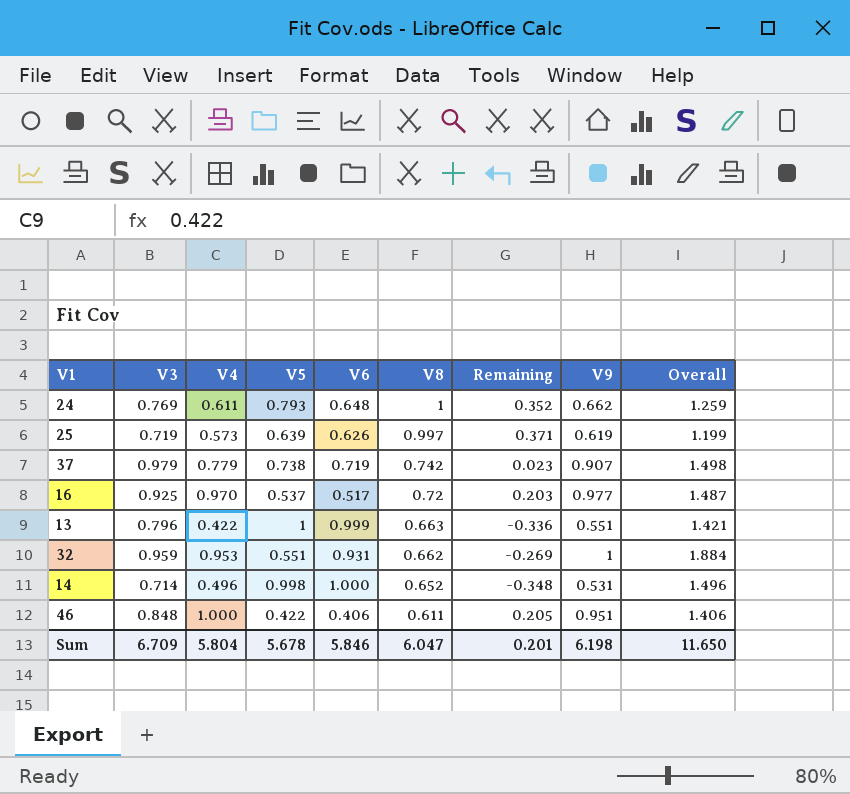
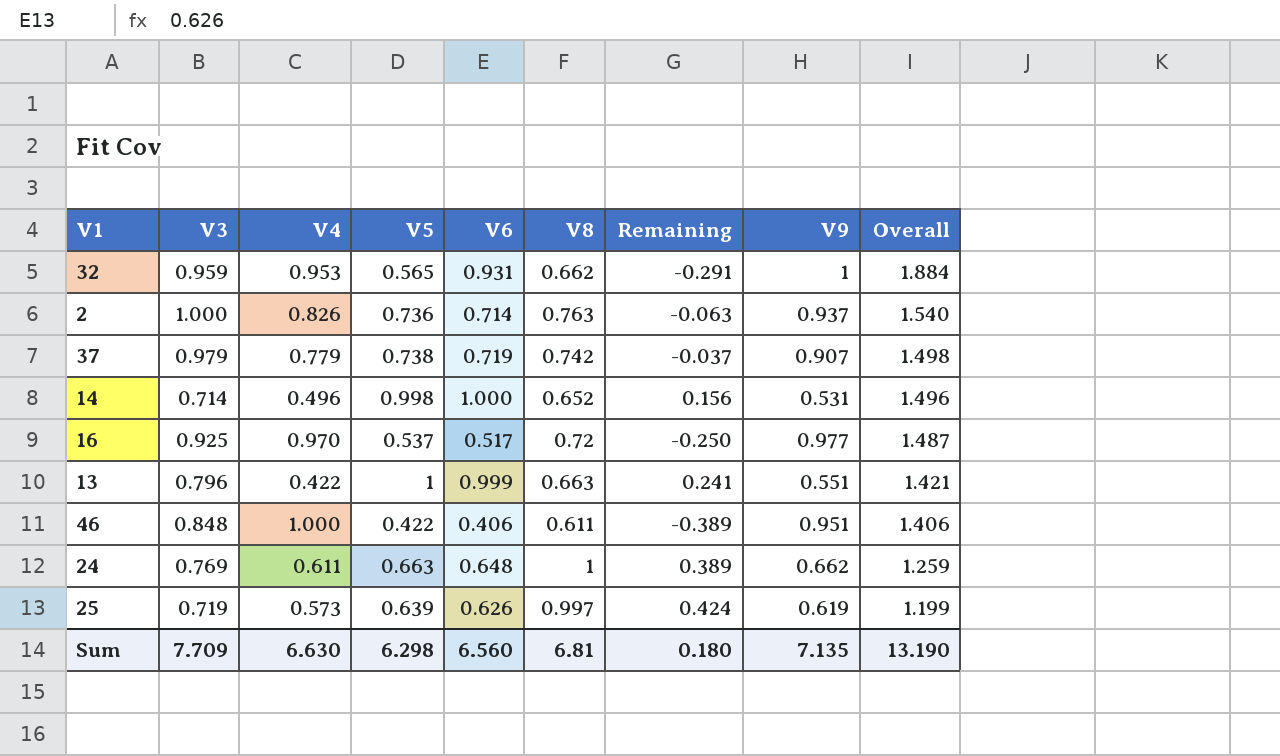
row order: V8 descending -> Overall descending
column Remaining | formula: [V8] - [V6] -> [V8] - [V4]
32 | V5: 0.551 -> 0.565
row 2: none -> 1.000 | 0.826 | 0.736 | 0.714 | 0.763 | -0.063 | 0.937 | 1.540
24 | V5: 0.793 -> 0.663
Sum | V3: 6.709 -> 7.709
Sum | V4: 5.804 -> 6.630
Sum | V5: 5.678 -> 6.298
Sum | V6: 5.846 -> 6.560
Sum | V8: 6.047 -> 6.81
Sum | Remaining: 0.201 -> 0.180
Sum | V9: 6.198 -> 7.135
Sum | Overall: 11.650 -> 13.190

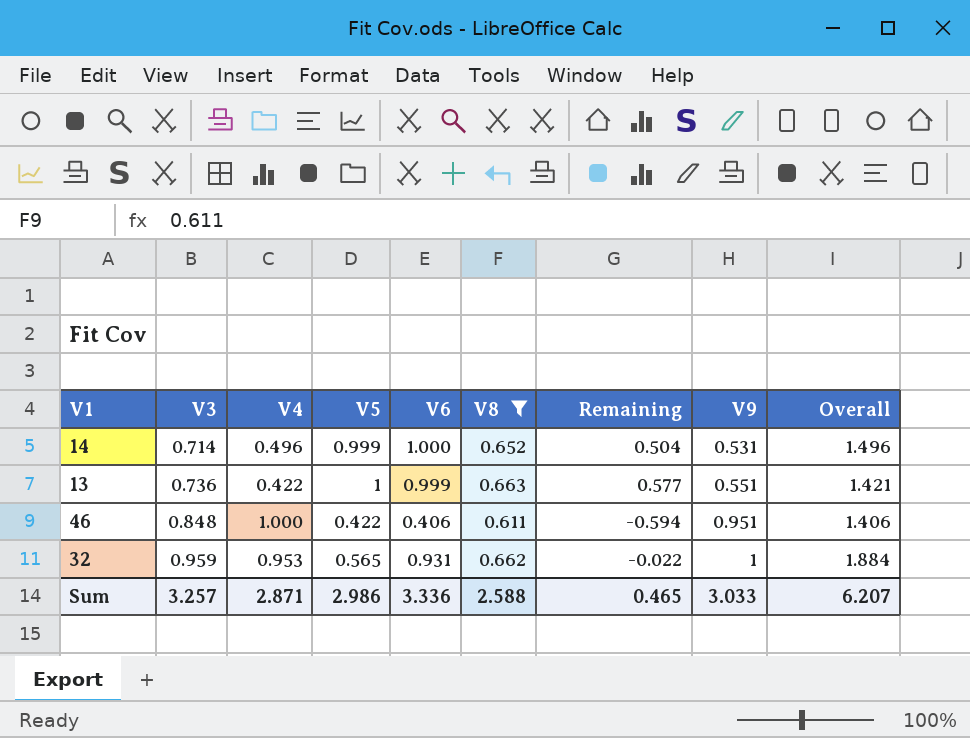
filter: none -> V8 <= 0.663
row order: Overall descending -> V3 ascending
column Remaining | formula: [V8] - [V4] -> [V6] - [V4]
14 | V5: 0.998 -> 0.999
13 | V3: 0.796 -> 0.736
Sum | V3: 7.709 -> 3.257
Sum | V4: 6.630 -> 2.871
Sum | V5: 6.298 -> 2.986
Sum | V6: 6.560 -> 3.336
Sum | V8: 6.81 -> 2.588
Sum | Remaining: 0.180 -> 0.465
Sum | V9: 7.135 -> 3.033
Sum | Overall: 13.190 -> 6.207

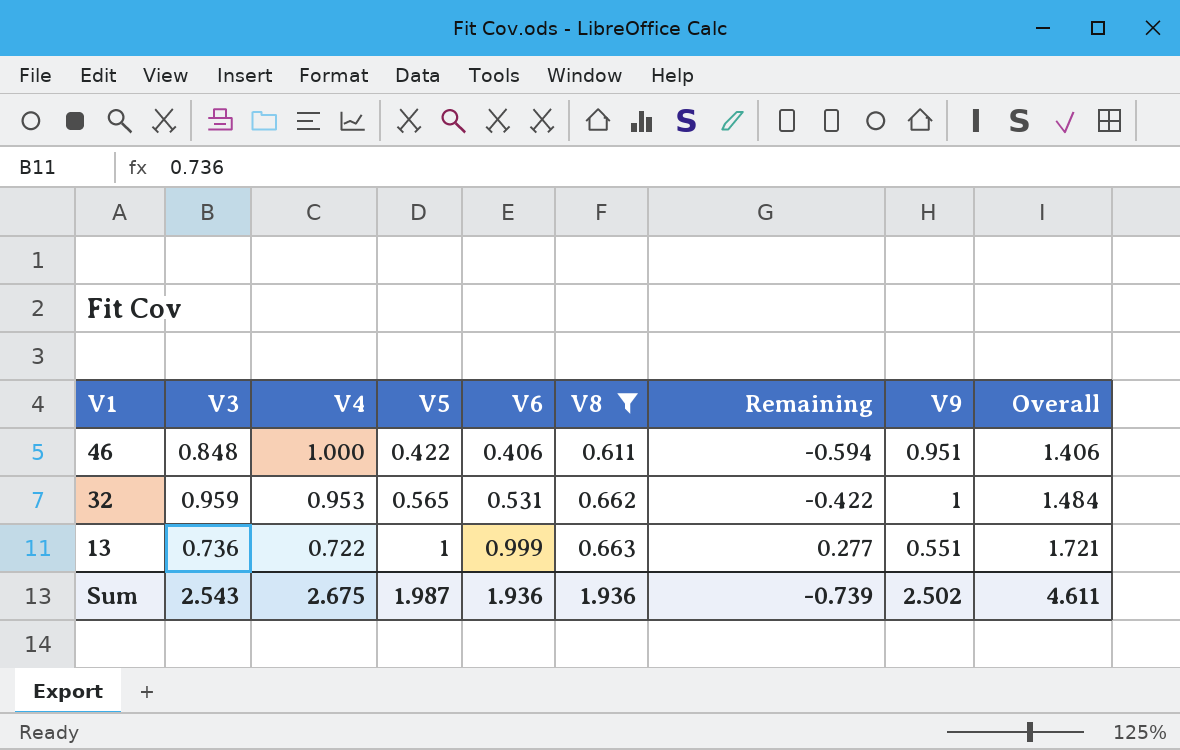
row order: V3 ascending -> V1 descending
row 14: 0.714 | 0.496 | 0.999 | 1.000 | 0.652 | 0.504 | 0.531 | 1.496 -> none
32 | V6: 0.931 -> 0.531
32 | Remaining: -0.022 -> -0.422
32 | Overall: 1.884 -> 1.484
13 | V4: 0.422 -> 0.722
13 | Remaining: 0.577 -> 0.277
13 | Overall: 1.421 -> 1.721
Sum | V3: 3.257 -> 2.543
Sum | V4: 2.871 -> 2.675
Sum | V5: 2.986 -> 1.987
Sum | V6: 3.336 -> 1.936
Sum | V8: 2.588 -> 1.936
Sum | Remaining: 0.465 -> -0.739
Sum | V9: 3.033 -> 2.502
Sum | Overall: 6.207 -> 4.611

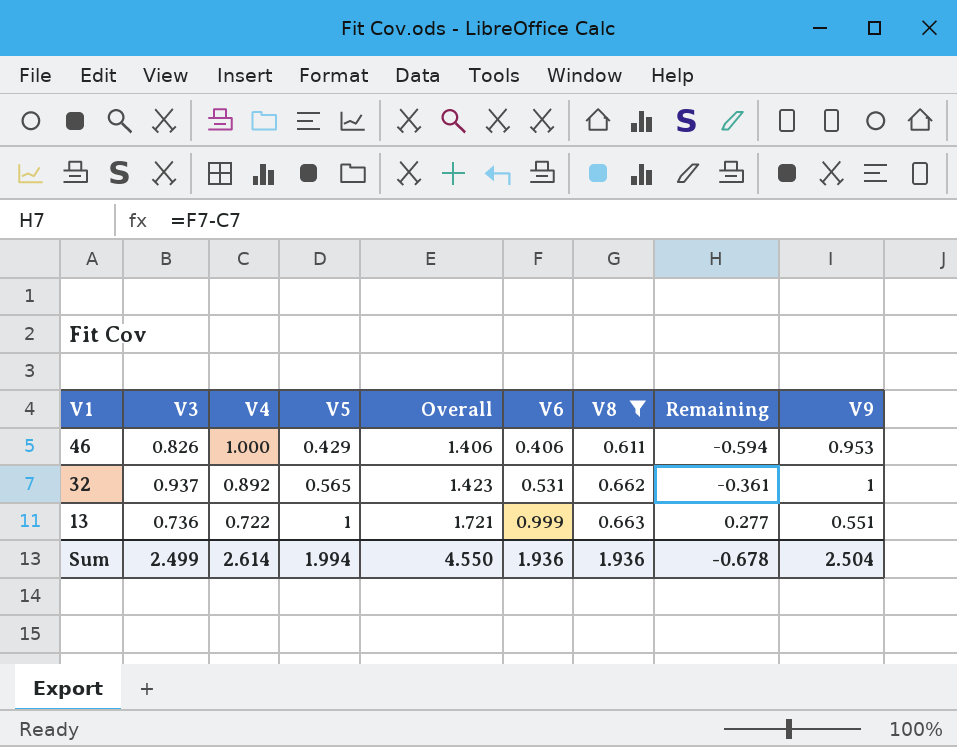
column Overall | position: 9 -> 5
46 | V3: 0.848 -> 0.826
46 | V5: 0.422 -> 0.429
46 | V9: 0.951 -> 0.953
32 | V3: 0.959 -> 0.937
32 | V4: 0.953 -> 0.892
32 | Overall: 1.484 -> 1.423
32 | Remaining: -0.422 -> -0.361
Sum | V3: 2.543 -> 2.499
Sum | V4: 2.675 -> 2.614
Sum | V5: 1.987 -> 1.994
Sum | Overall: 4.611 -> 4.550
Sum | Remaining: -0.739 -> -0.678
Sum | V9: 2.502 -> 2.504

